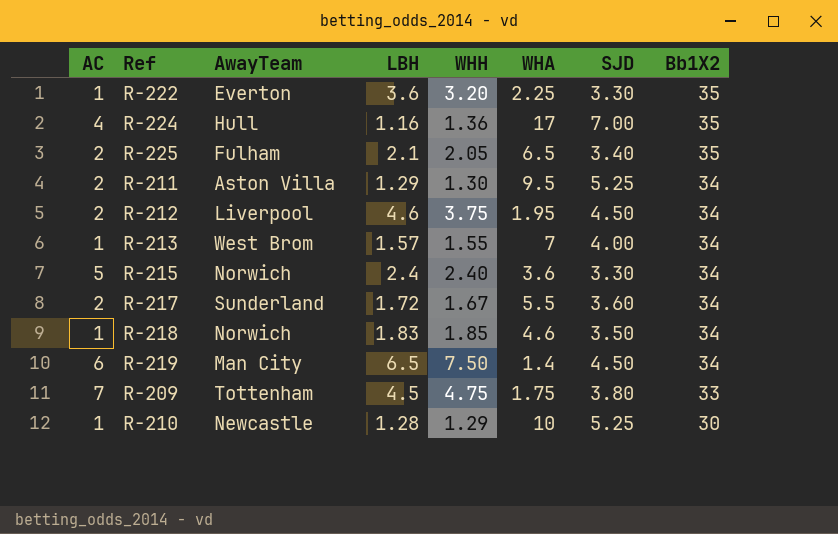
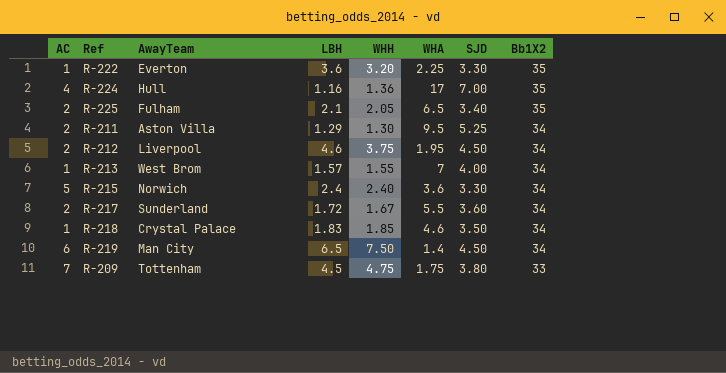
row R-210: 1 | Newcastle | 1.28 | 1.29 | 10 | 5.25 | 30 -> none
R-218 | AwayTeam: Norwich -> Crystal Palace

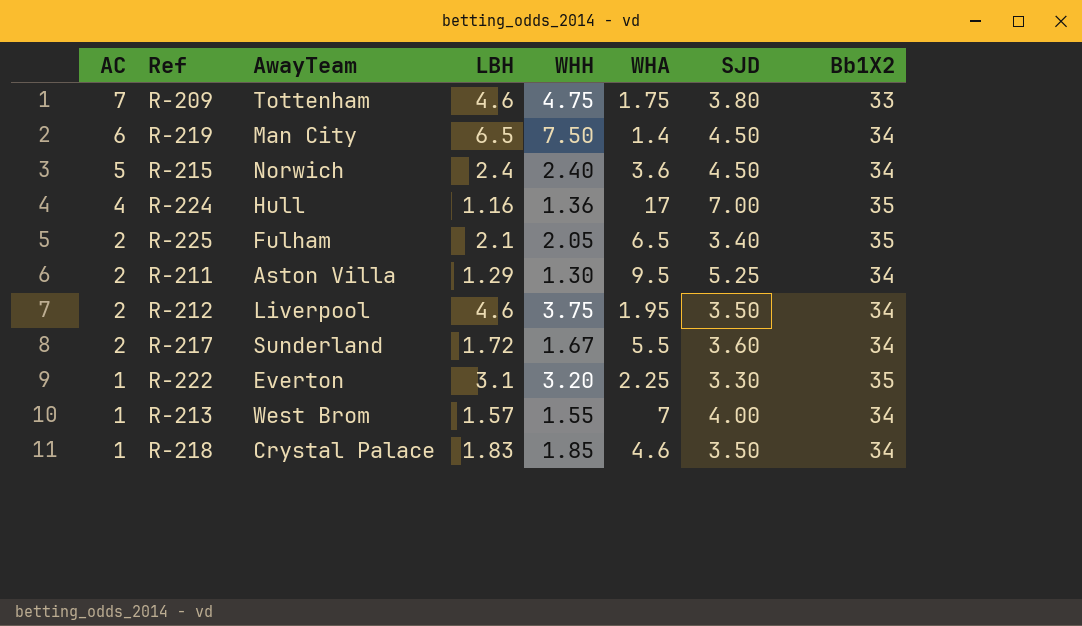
row order: Bb1X2 descending -> AC descending
R-209 | LBH: 4.5 -> 4.6
R-215 | SJD: 3.30 -> 4.50
R-212 | SJD: 4.50 -> 3.50
R-222 | LBH: 3.6 -> 3.1

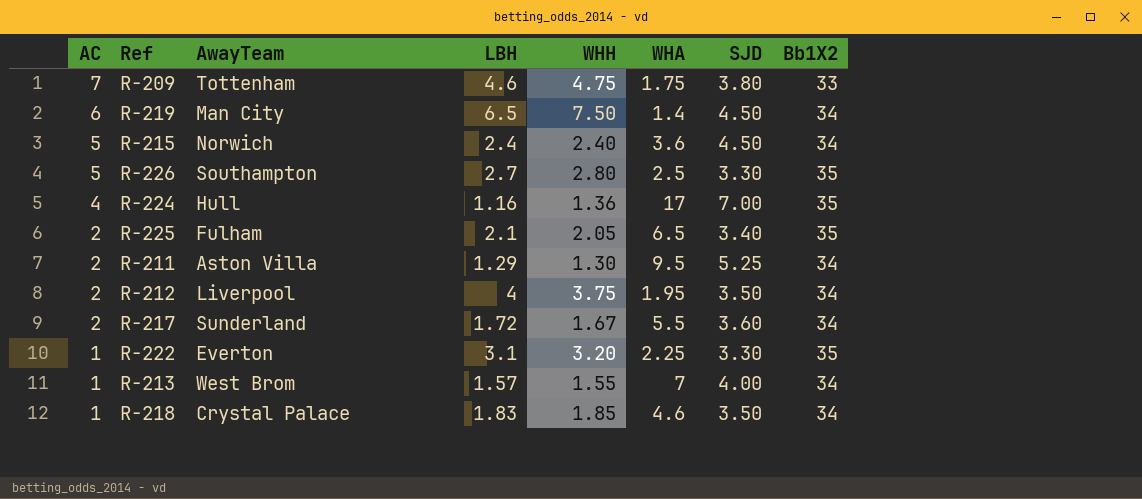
row R-226: none -> 5 | Southampton | 2.7 | 2.80 | 2.5 | 3.30 | 35
R-212 | LBH: 4.6 -> 4

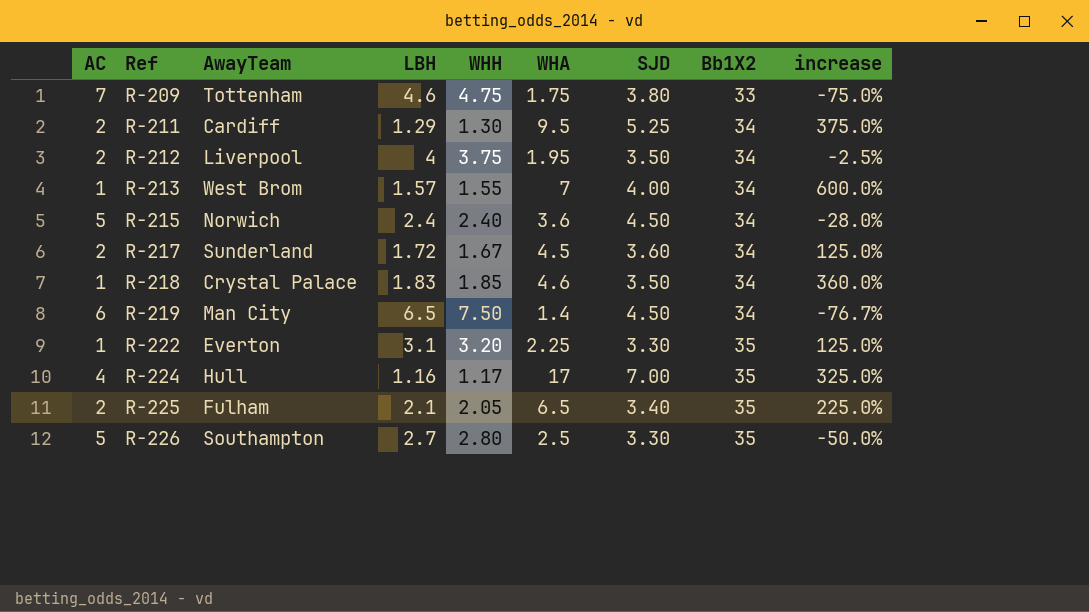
row order: AC descending -> Ref ascending
column increase | formula: none -> ([WHA] - [AC]) / [AC]
R-211 | AwayTeam: Aston Villa -> Cardiff
R-217 | WHA: 5.5 -> 4.5
R-224 | WHH: 1.36 -> 1.17

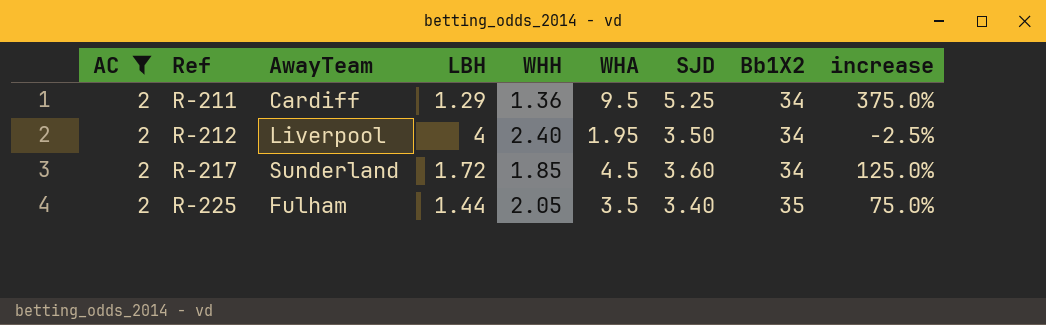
filter: none -> AC = 2
R-211 | WHH: 1.30 -> 1.36
R-212 | WHH: 3.75 -> 2.40
R-217 | WHH: 1.67 -> 1.85
R-225 | LBH: 2.1 -> 1.44
R-225 | WHA: 6.5 -> 3.5
R-225 | increase: 225.0% -> 75.0%

